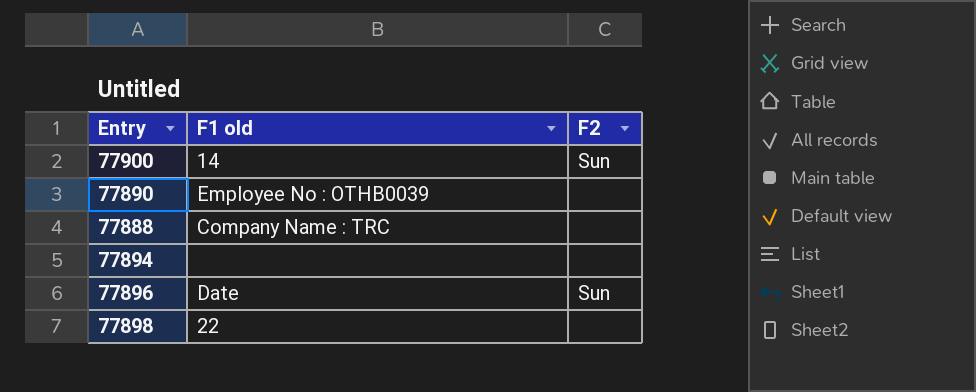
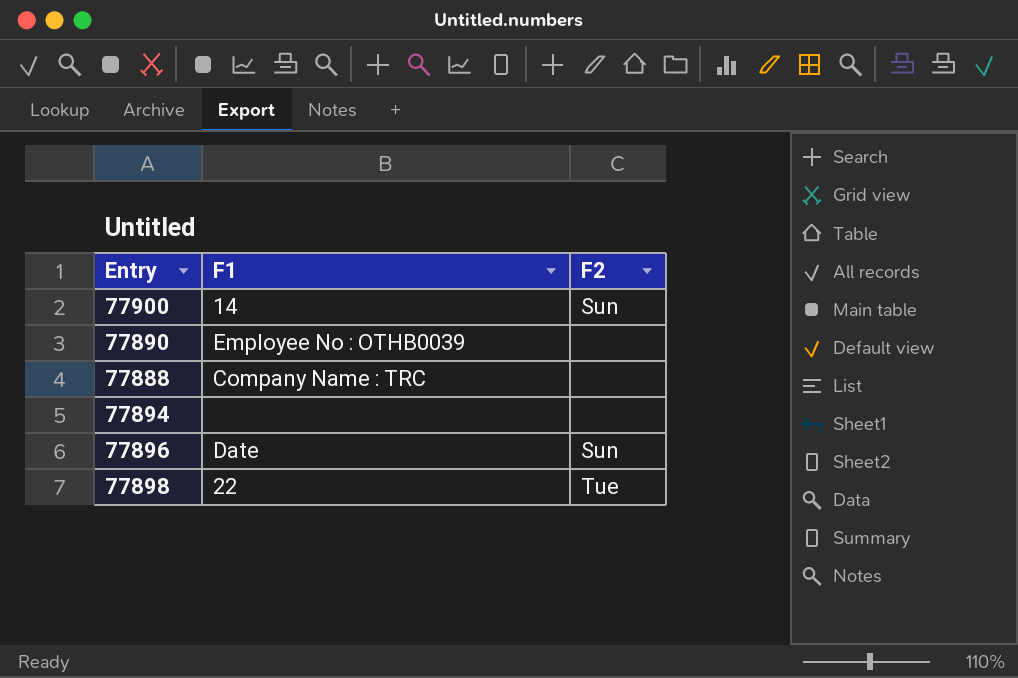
column name: F1 old -> F1
77898 | F2: none -> Tue

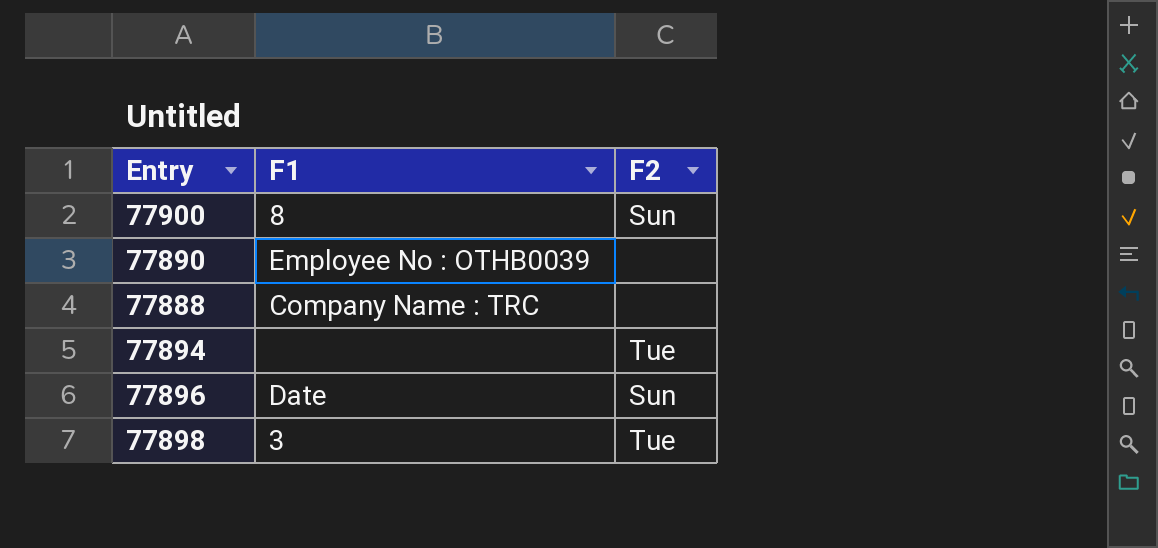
77900 | F1: 14 -> 8
77894 | F2: none -> Tue
77898 | F1: 22 -> 3

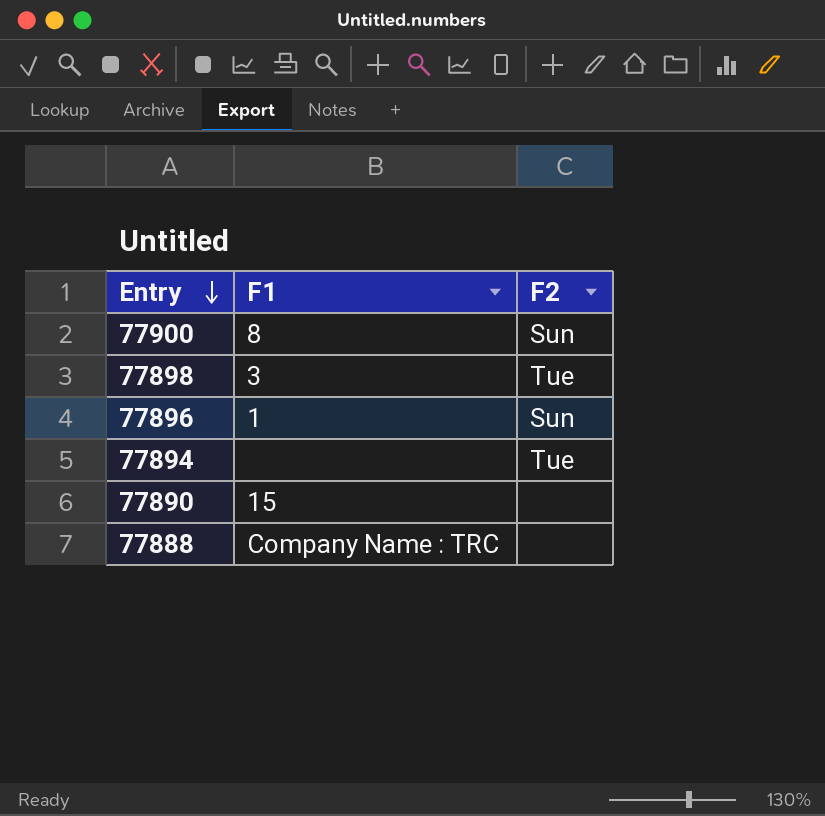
row order: none -> Entry descending
77896 | F1: Date -> 1
77890 | F1: Employee No : OTHB0039 -> 15

